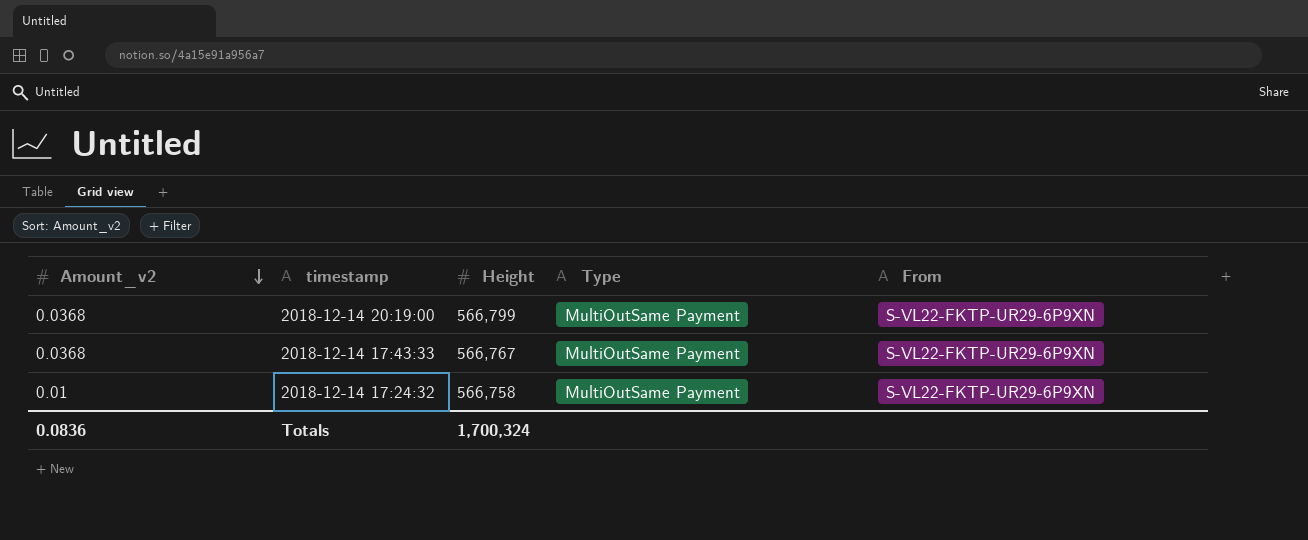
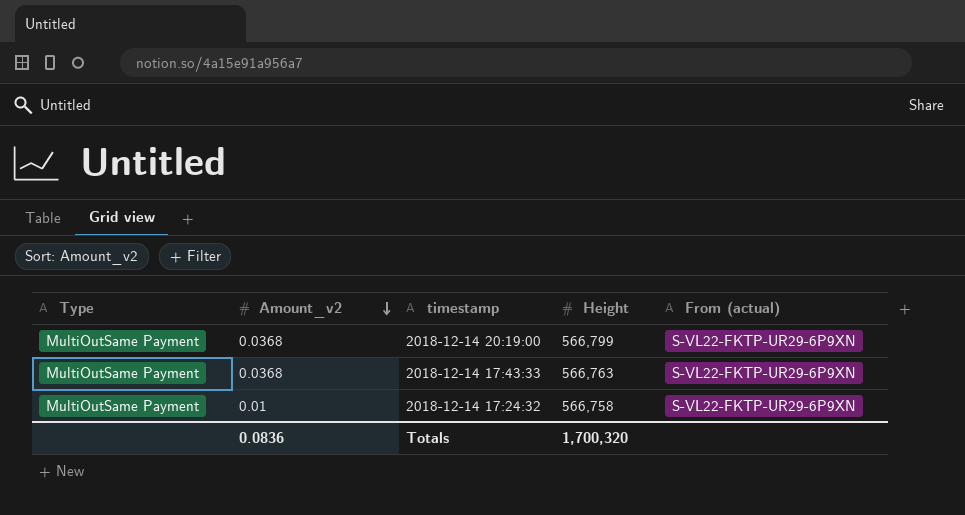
column Type | position: 4 -> 1
column name: From -> From (actual)
2018-12-14 17:43:33 | Height: 566,767 -> 566,763
Totals | Height: 1,700,324 -> 1,700,320

